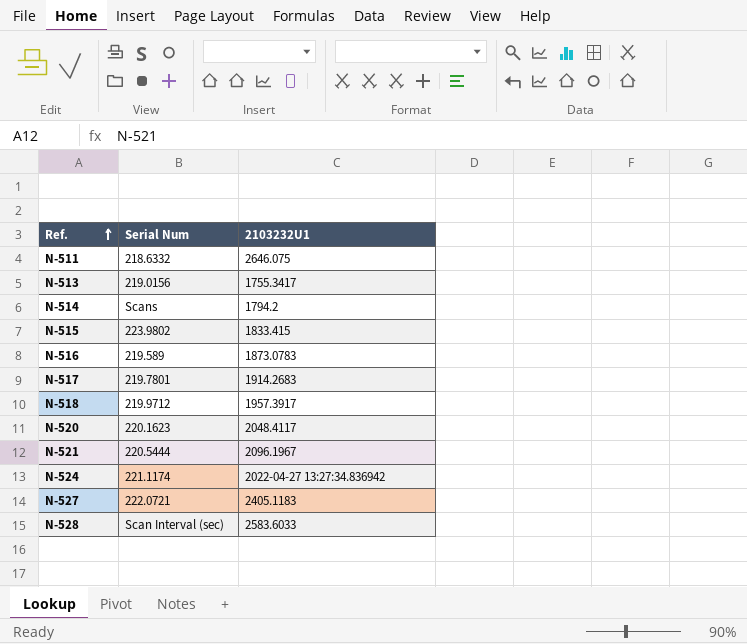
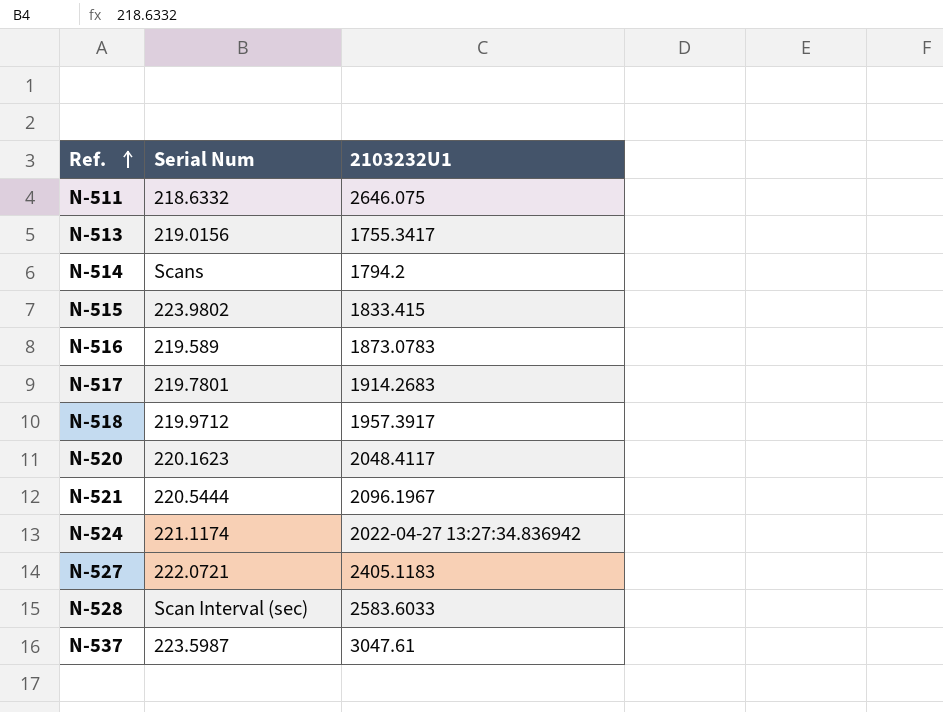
row N-537: none -> 223.5987 | 3047.61

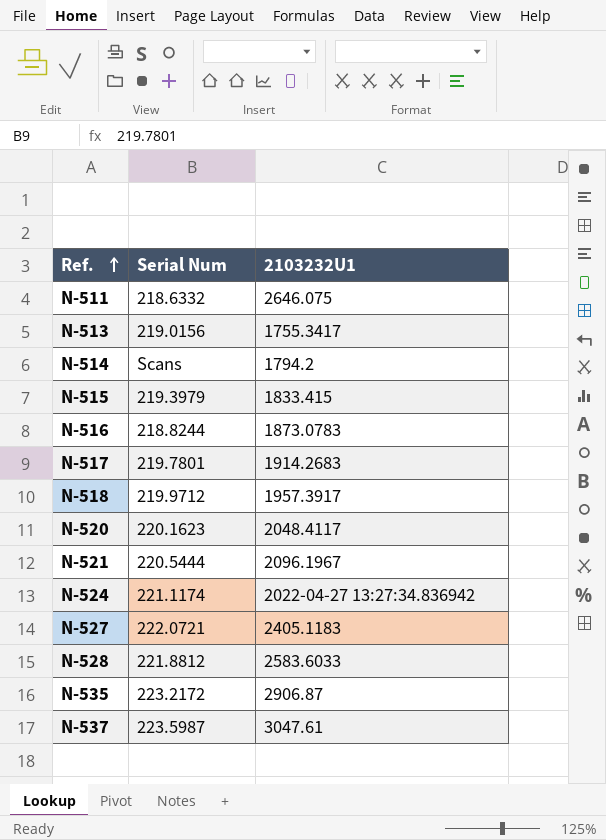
N-515 | Serial Num: 223.9802 -> 219.3979
N-516 | Serial Num: 219.589 -> 218.8244
N-528 | Serial Num: Scan Interval (sec) -> 221.8812
row N-535: none -> 223.2172 | 2906.87

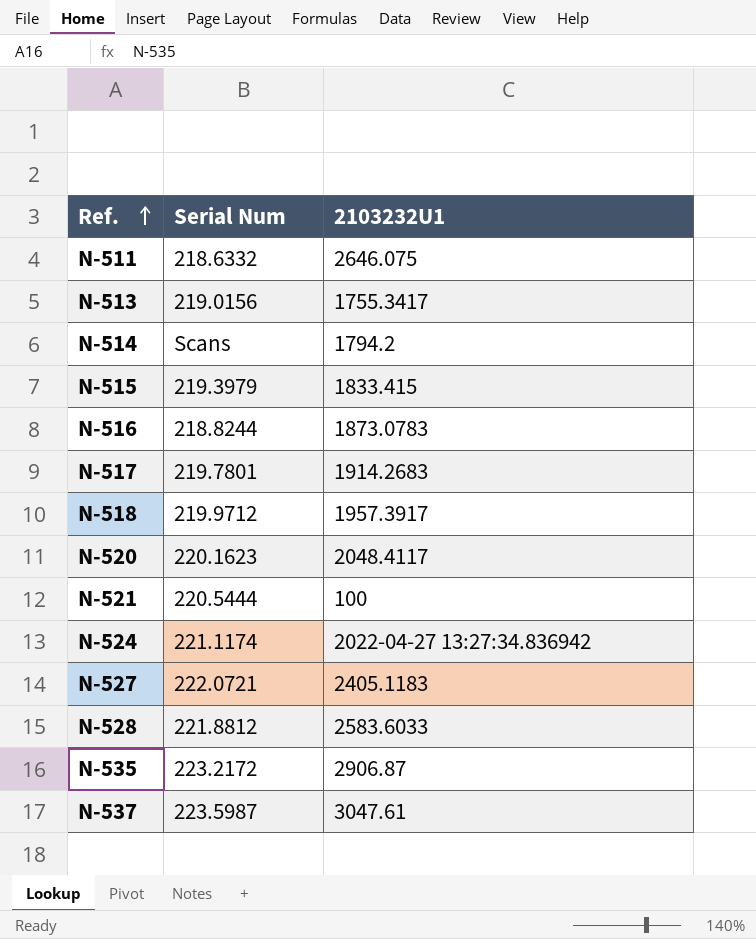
N-521 | 2103232U1: 2096.1967 -> 100

